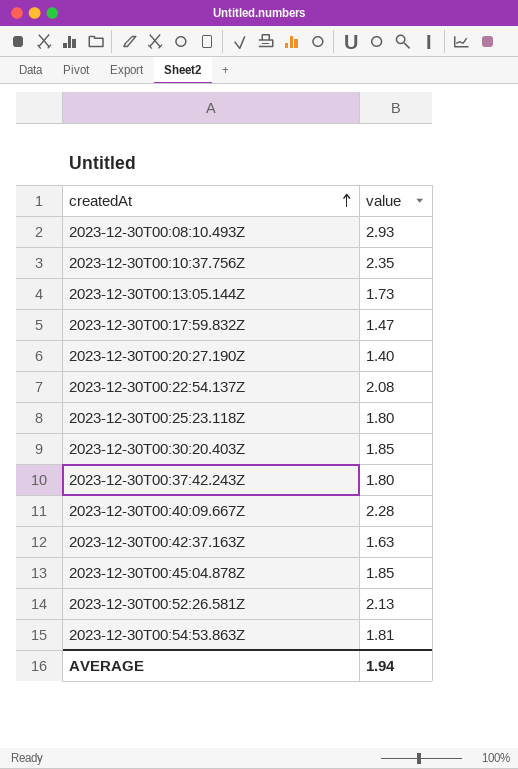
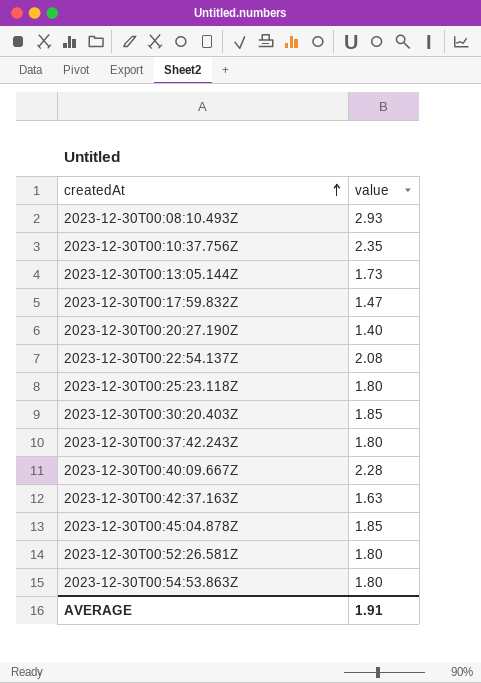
2023-12-30T00:52:26.581Z | value: 2.13 -> 1.80
2023-12-30T00:54:53.863Z | value: 1.81 -> 1.80
AVERAGE | value: 1.94 -> 1.91

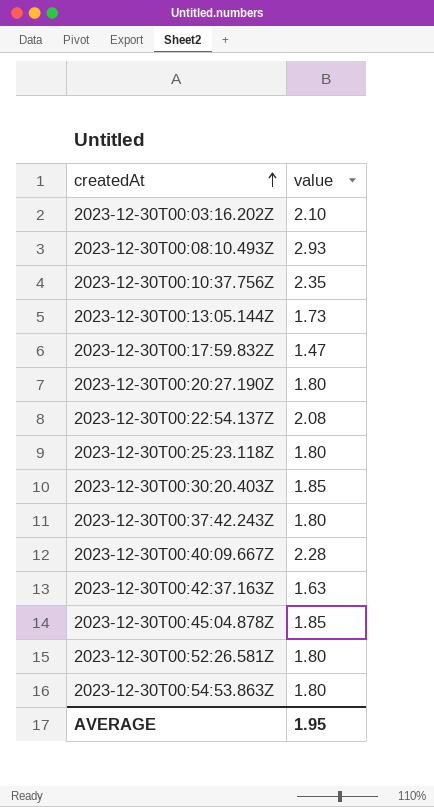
row 2023-12-30T00:03:16.202Z: none -> 2.10
2023-12-30T00:20:27.190Z | value: 1.40 -> 1.80
AVERAGE | value: 1.91 -> 1.95

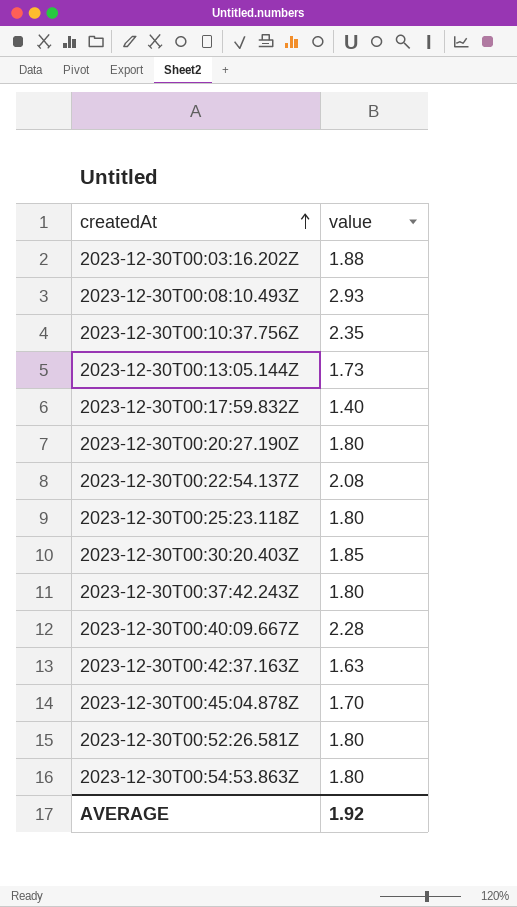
2023-12-30T00:03:16.202Z | value: 2.10 -> 1.88
2023-12-30T00:17:59.832Z | value: 1.47 -> 1.40
2023-12-30T00:45:04.878Z | value: 1.85 -> 1.70
AVERAGE | value: 1.95 -> 1.92

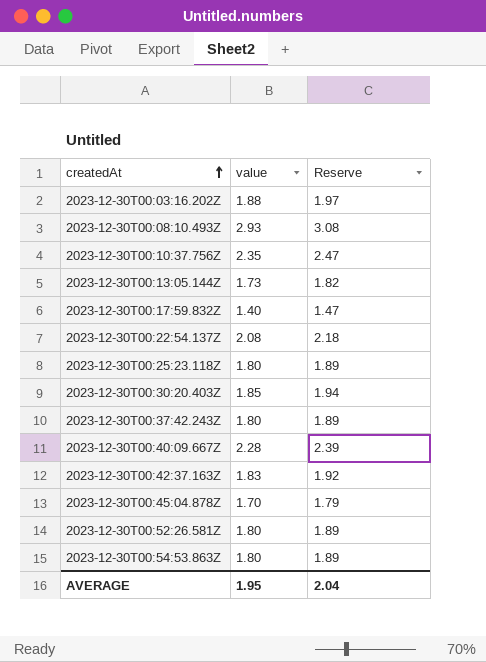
column Reserve | formula: none -> [value] * 1.05
row 2023-12-30T00:20:27.190Z: 1.80 -> none
2023-12-30T00:42:37.163Z | value: 1.63 -> 1.83
AVERAGE | value: 1.92 -> 1.95

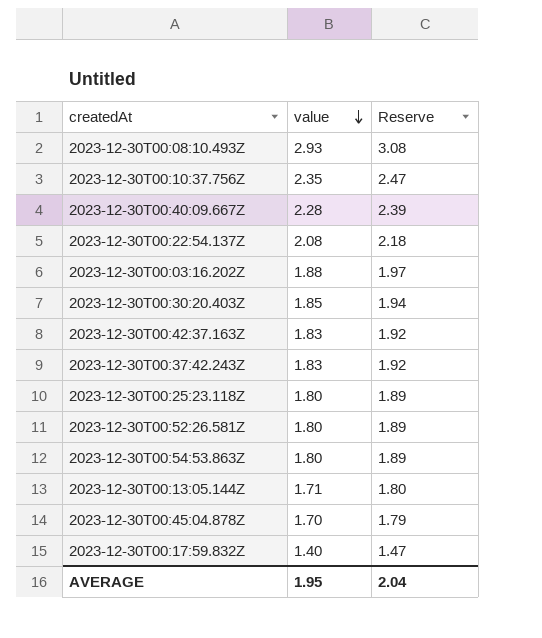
row order: createdAt ascending -> value descending
2023-12-30T00:37:42.243Z | value: 1.80 -> 1.83
2023-12-30T00:37:42.243Z | Reserve: 1.89 -> 1.92
2023-12-30T00:13:05.144Z | value: 1.73 -> 1.71
2023-12-30T00:13:05.144Z | Reserve: 1.82 -> 1.80

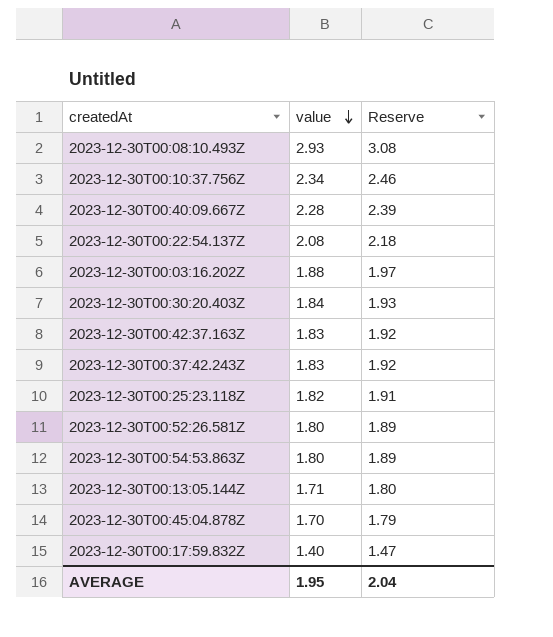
2023-12-30T00:10:37.756Z | value: 2.35 -> 2.34
2023-12-30T00:10:37.756Z | Reserve: 2.47 -> 2.46
2023-12-30T00:30:20.403Z | value: 1.85 -> 1.84
2023-12-30T00:30:20.403Z | Reserve: 1.94 -> 1.93
2023-12-30T00:25:23.118Z | value: 1.80 -> 1.82
2023-12-30T00:25:23.118Z | Reserve: 1.89 -> 1.91

